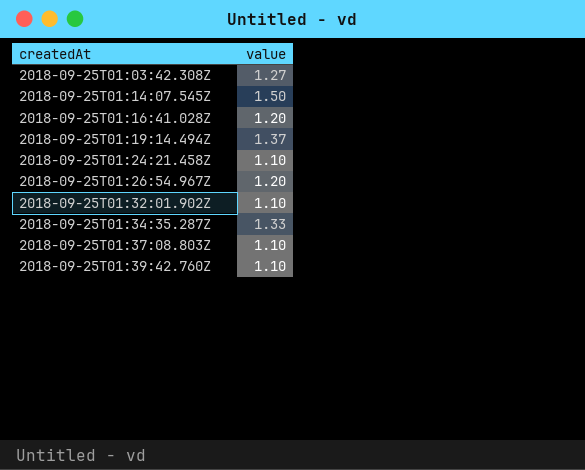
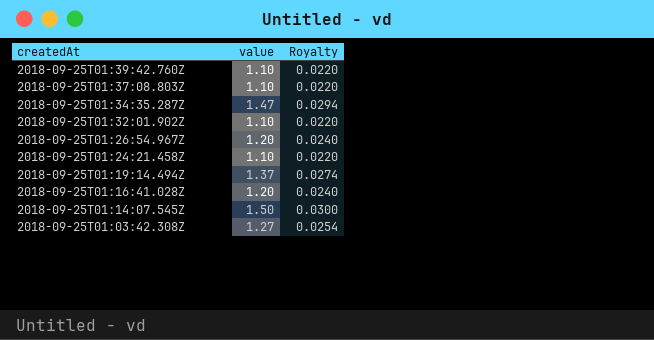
row order: createdAt ascending -> createdAt descending
column Royalty | formula: none -> [value] * 0.02
2018-09-25T01:34:35.287Z | value: 1.33 -> 1.47

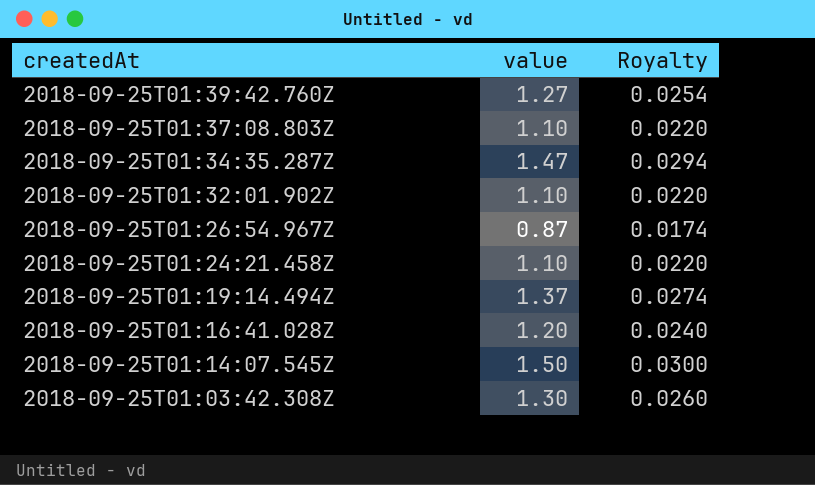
2018-09-25T01:39:42.760Z | value: 1.10 -> 1.27
2018-09-25T01:39:42.760Z | Royalty: 0.0220 -> 0.0254
2018-09-25T01:26:54.967Z | value: 1.20 -> 0.87
2018-09-25T01:26:54.967Z | Royalty: 0.0240 -> 0.0174
2018-09-25T01:03:42.308Z | value: 1.27 -> 1.30
2018-09-25T01:03:42.308Z | Royalty: 0.0254 -> 0.0260

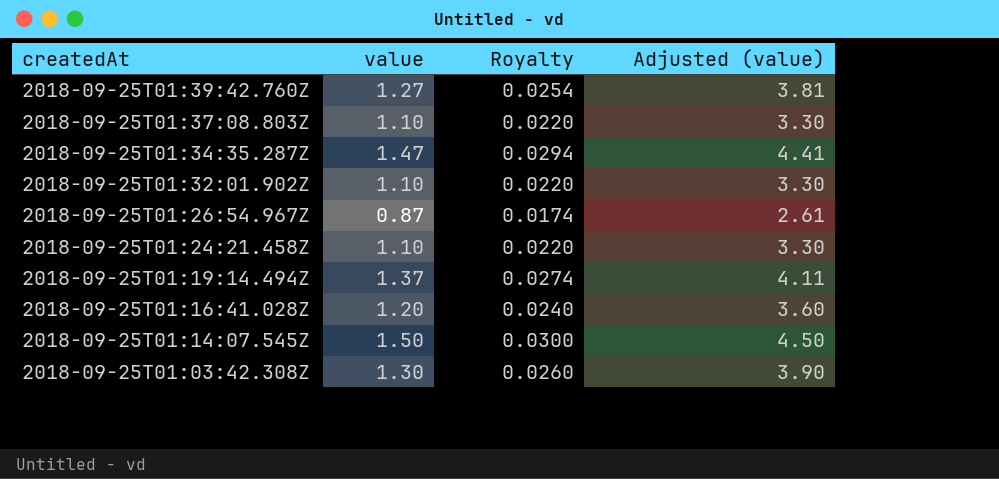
column Adjusted (value) | formula: none -> [value] * 3

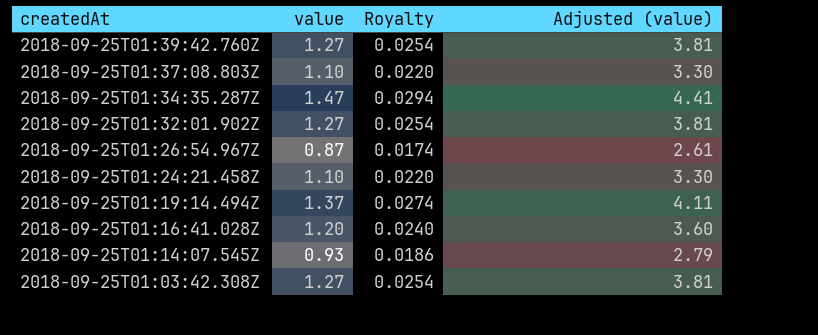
2018-09-25T01:32:01.902Z | value: 1.10 -> 1.27
2018-09-25T01:32:01.902Z | Royalty: 0.0220 -> 0.0254
2018-09-25T01:32:01.902Z | Adjusted (value): 3.30 -> 3.81
2018-09-25T01:14:07.545Z | value: 1.50 -> 0.93
2018-09-25T01:14:07.545Z | Royalty: 0.0300 -> 0.0186
2018-09-25T01:14:07.545Z | Adjusted (value): 4.50 -> 2.79
2018-09-25T01:03:42.308Z | value: 1.30 -> 1.27
2018-09-25T01:03:42.308Z | Royalty: 0.0260 -> 0.0254
2018-09-25T01:03:42.308Z | Adjusted (value): 3.90 -> 3.81

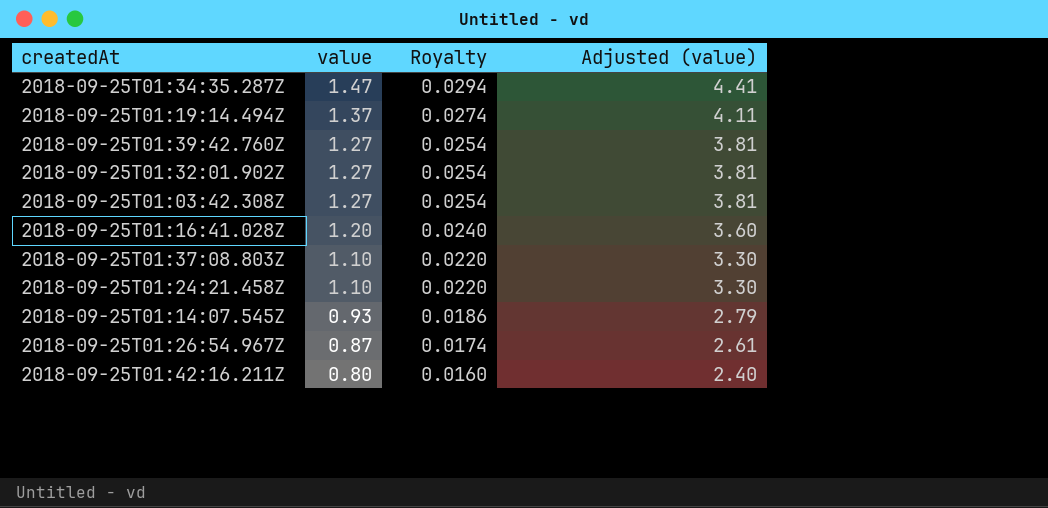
row order: createdAt descending -> value descending
row 2018-09-25T01:42:16.211Z: none -> 0.80 | 0.0160 | 2.40

